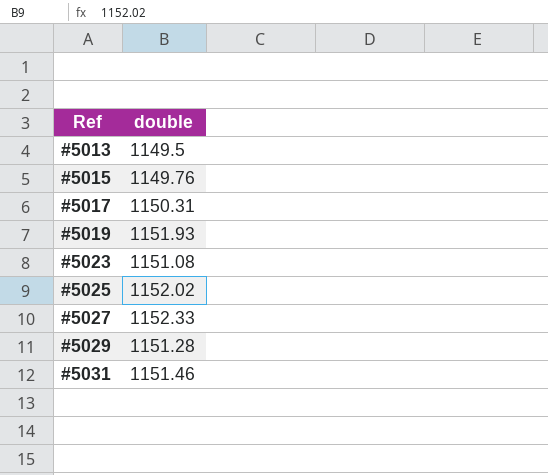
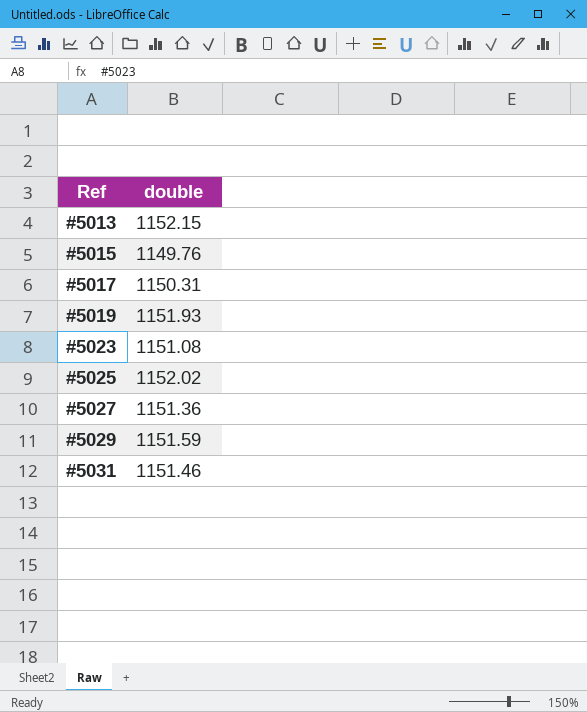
#5013 | double: 1149.5 -> 1152.15
#5027 | double: 1152.33 -> 1151.36
#5029 | double: 1151.28 -> 1151.59

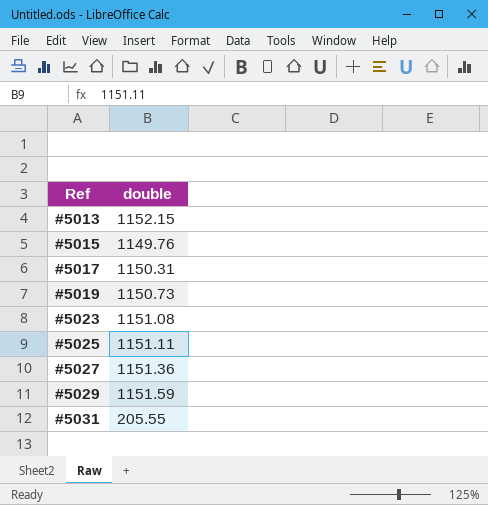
#5019 | double: 1151.93 -> 1150.73
#5025 | double: 1152.02 -> 1151.11
#5031 | double: 1151.46 -> 205.55

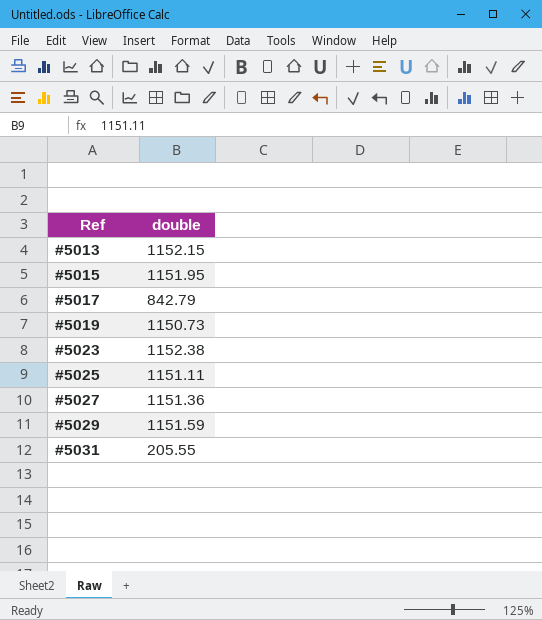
#5015 | double: 1149.76 -> 1151.95
#5017 | double: 1150.31 -> 842.79
#5023 | double: 1151.08 -> 1152.38

